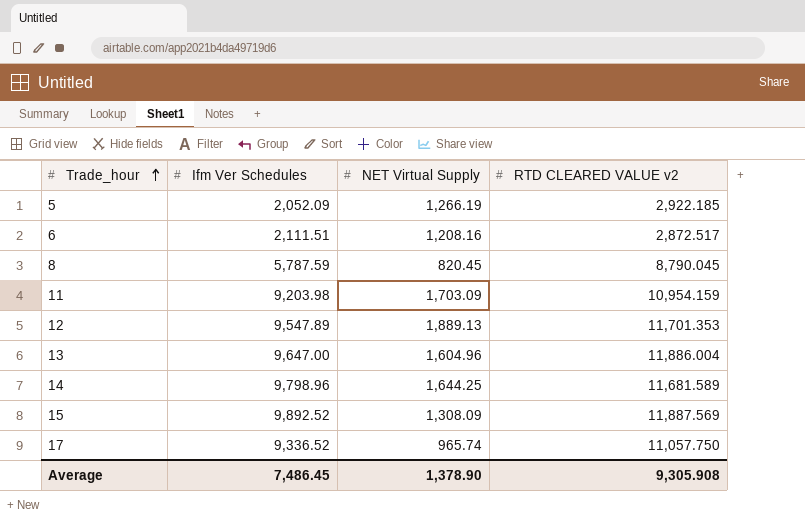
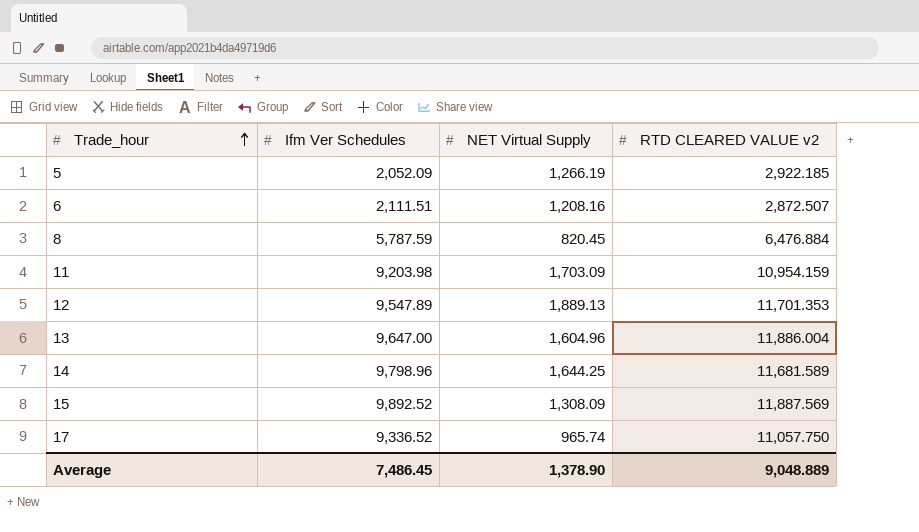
6 | RTD CLEARED VALUE v2: 2,872.517 -> 2,872.507
8 | RTD CLEARED VALUE v2: 8,790.045 -> 6,476.884
Average | RTD CLEARED VALUE v2: 9,305.908 -> 9,048.889

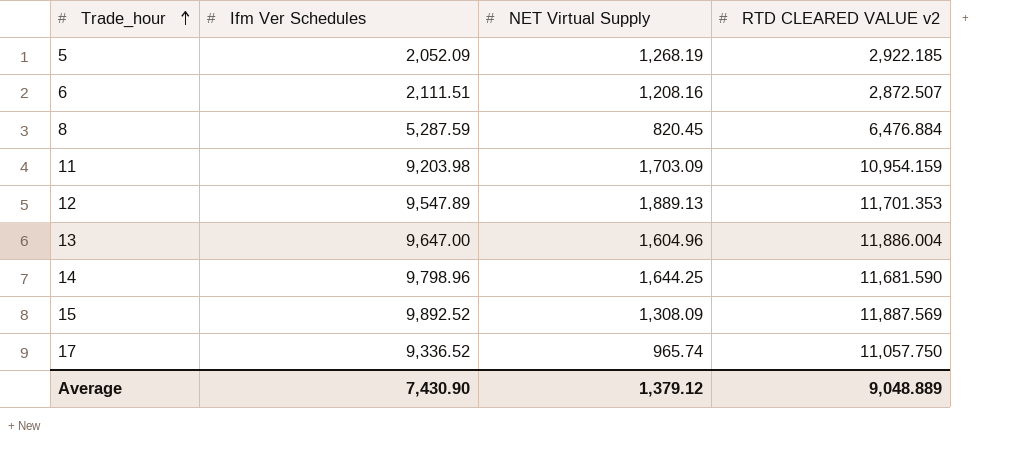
5 | NET Virtual Supply: 1,266.19 -> 1,268.19
8 | Ifm Ver Schedules: 5,787.59 -> 5,287.59
14 | RTD CLEARED VALUE v2: 11,681.589 -> 11,681.590
Average | Ifm Ver Schedules: 7,486.45 -> 7,430.90
Average | NET Virtual Supply: 1,378.90 -> 1,379.12

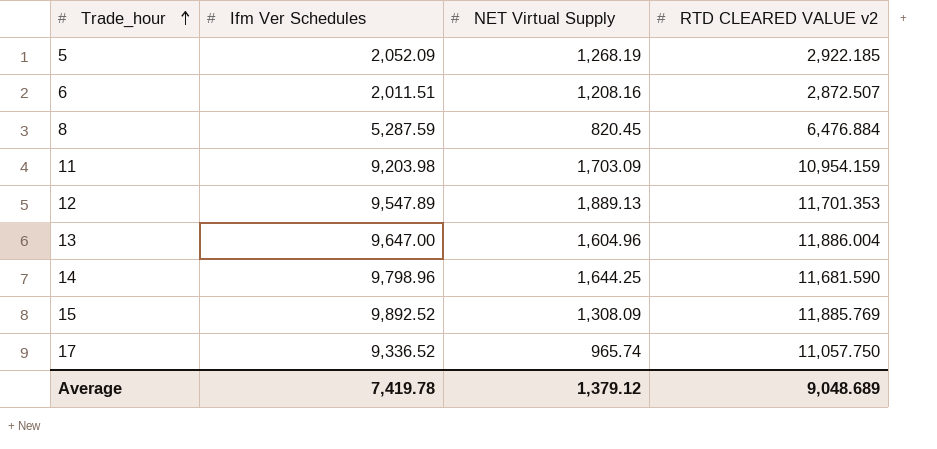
6 | Ifm Ver Schedules: 2,111.51 -> 2,011.51
15 | RTD CLEARED VALUE v2: 11,887.569 -> 11,885.769
Average | Ifm Ver Schedules: 7,430.90 -> 7,419.78
Average | RTD CLEARED VALUE v2: 9,048.889 -> 9,048.689

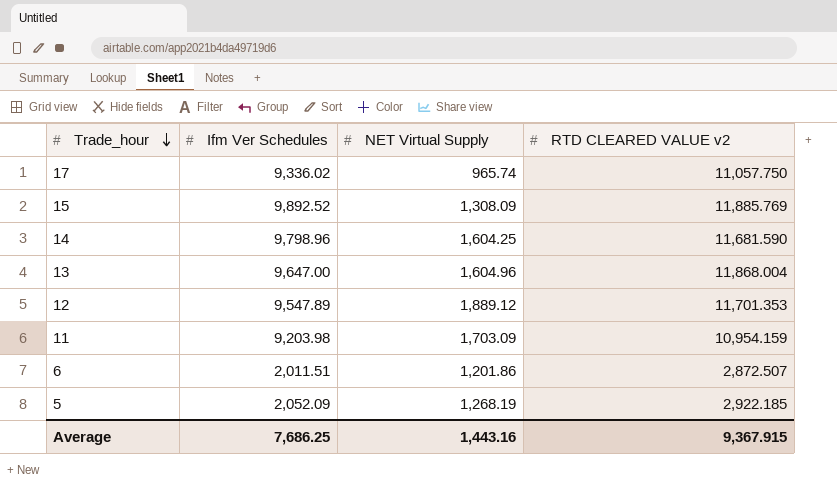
row order: Trade_hour ascending -> Trade_hour descending
row 8: 5,287.59 | 820.45 | 6,476.884 -> none
17 | Ifm Ver Schedules: 9,336.52 -> 9,336.02
14 | NET Virtual Supply: 1,644.25 -> 1,604.25
13 | RTD CLEARED VALUE v2: 11,886.004 -> 11,868.004
12 | NET Virtual Supply: 1,889.13 -> 1,889.12
6 | NET Virtual Supply: 1,208.16 -> 1,201.86
Average | Ifm Ver Schedules: 7,419.78 -> 7,686.25
Average | NET Virtual Supply: 1,379.12 -> 1,443.16
Average | RTD CLEARED VALUE v2: 9,048.689 -> 9,367.915

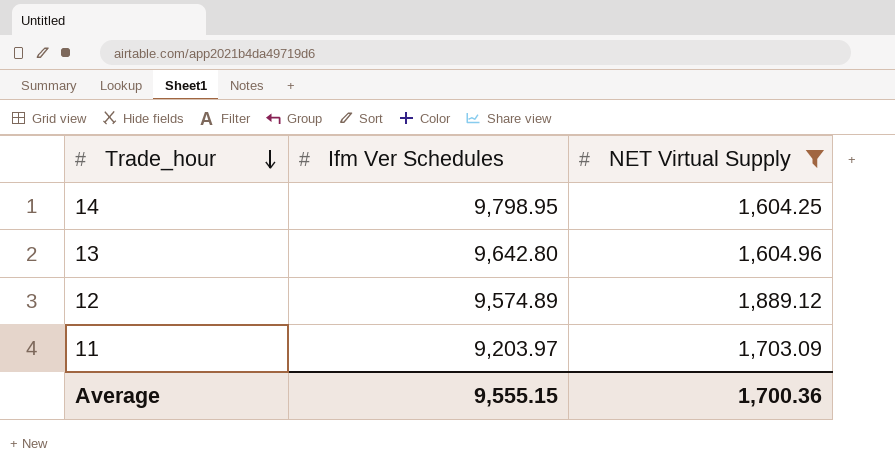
filter: none -> NET Virtual Supply >= 1,604.25
column RTD CLEARED VALUE v2 | position: 4 -> none
14 | Ifm Ver Schedules: 9,798.96 -> 9,798.95
13 | Ifm Ver Schedules: 9,647.00 -> 9,642.80
12 | Ifm Ver Schedules: 9,547.89 -> 9,574.89
11 | Ifm Ver Schedules: 9,203.98 -> 9,203.97
Average | Ifm Ver Schedules: 7,686.25 -> 9,555.15
Average | NET Virtual Supply: 1,443.16 -> 1,700.36

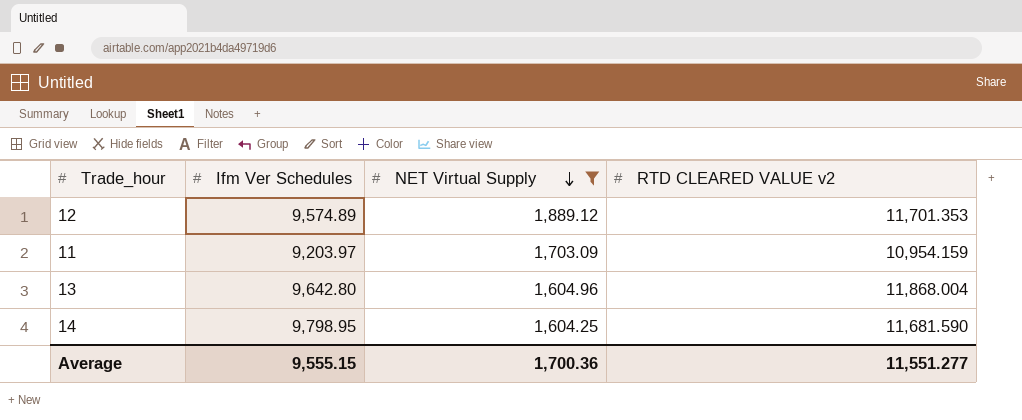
row order: Trade_hour descending -> NET Virtual Supply descending
column RTD CLEARED VALUE v2 | position: none -> 4

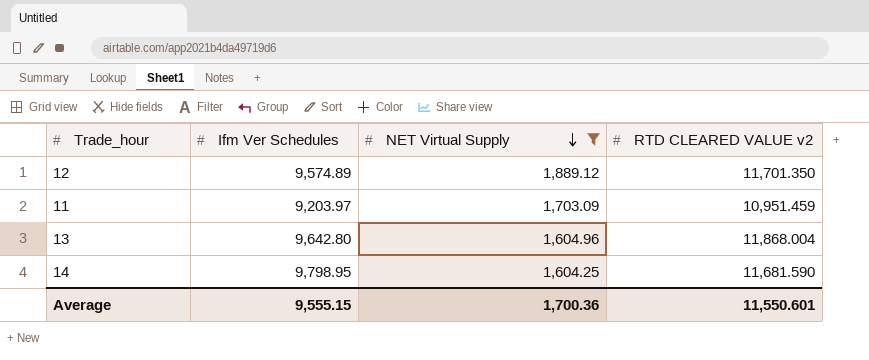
12 | RTD CLEARED VALUE v2: 11,701.353 -> 11,701.350
11 | RTD CLEARED VALUE v2: 10,954.159 -> 10,951.459
Average | RTD CLEARED VALUE v2: 11,551.277 -> 11,550.601

